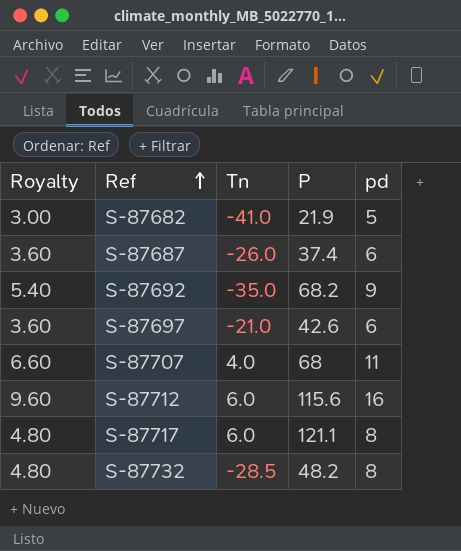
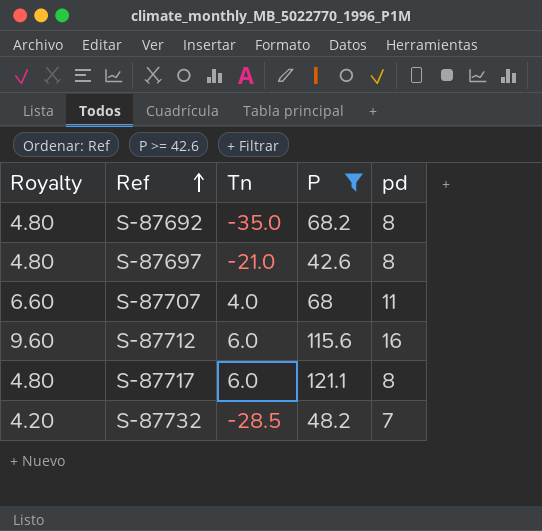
filter: none -> P >= 42.6
S-87692 | Royalty: 5.40 -> 4.80
S-87692 | pd: 9 -> 8
S-87697 | Royalty: 3.60 -> 4.80
S-87697 | pd: 6 -> 8
S-87732 | Royalty: 4.80 -> 4.20
S-87732 | pd: 8 -> 7

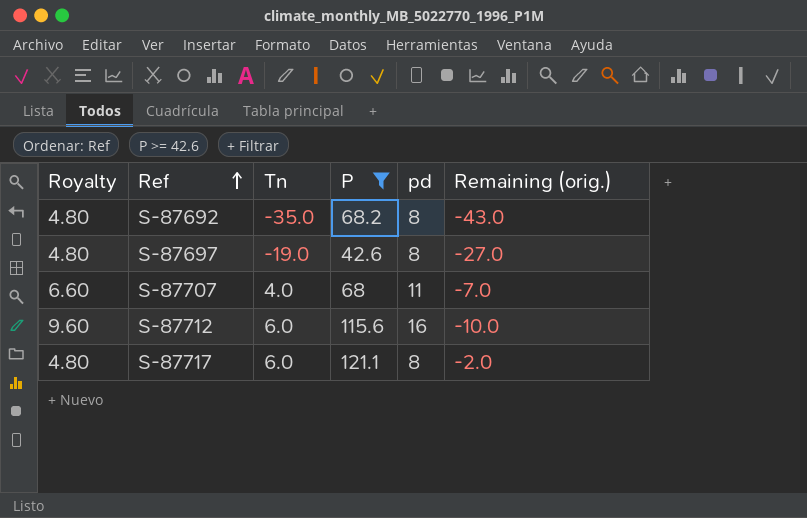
column Remaining (orig.) | formula: none -> [Tn] - [pd]
row S-87732: 4.20 | -28.5 | 48.2 | 7 -> none
S-87697 | Tn: -21.0 -> -19.0

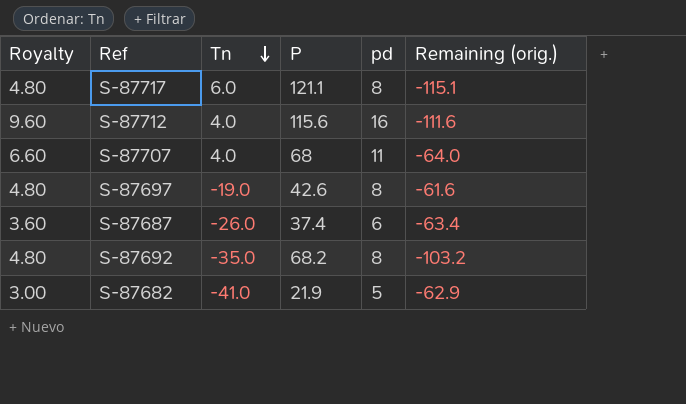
filter: P >= 42.6 -> none
row order: Ref ascending -> Tn descending
column Remaining (orig.) | formula: [Tn] - [pd] -> [Tn] - [P]
S-87712 | Tn: 6.0 -> 4.0

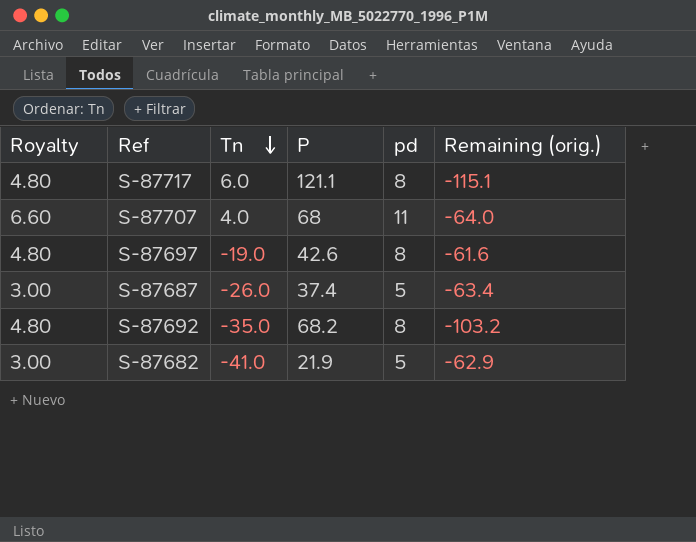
row S-87712: 9.60 | 4.0 | 115.6 | 16 | -111.6 -> none
S-87687 | Royalty: 3.60 -> 3.00
S-87687 | pd: 6 -> 5

